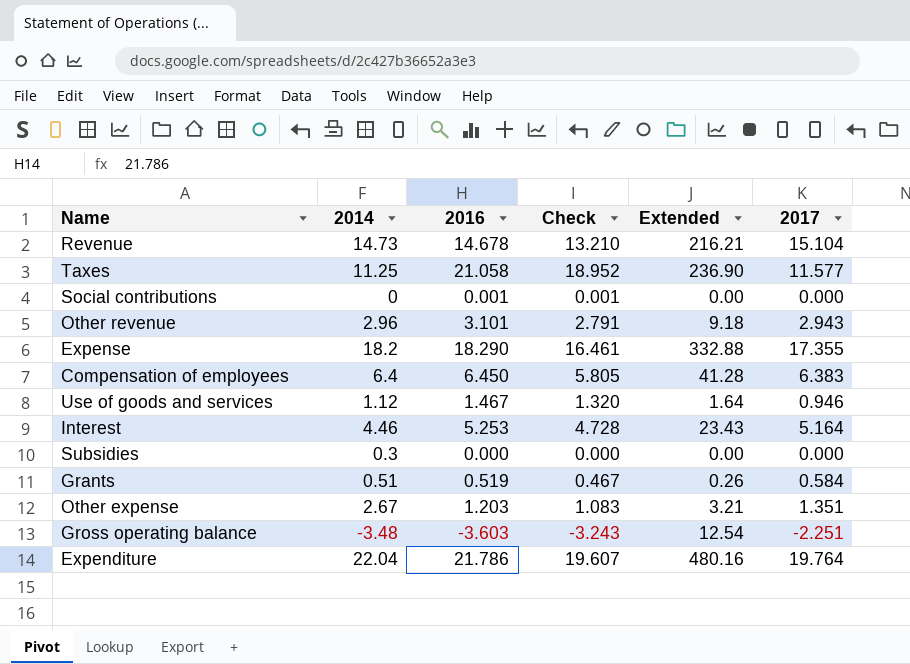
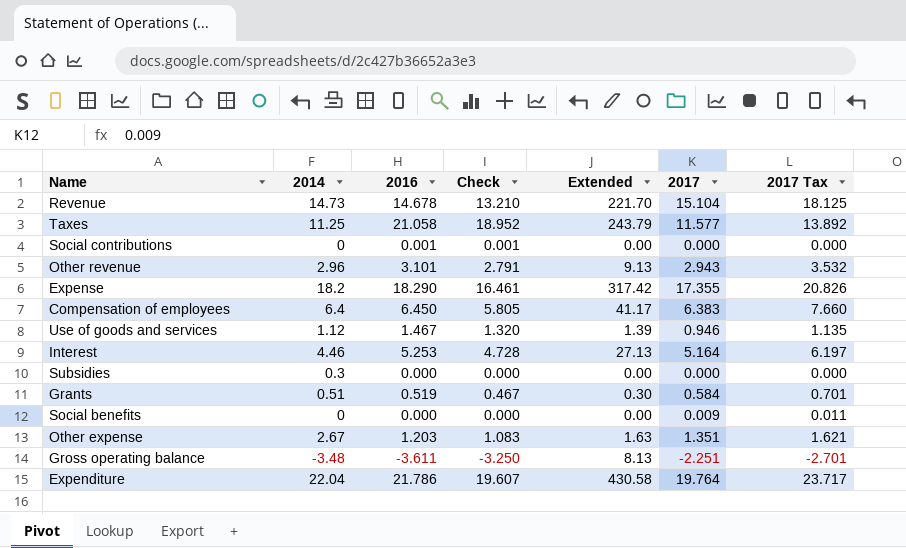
column Extended | formula: [2014] * [2016] -> [2016] * [2017]
column 2017 Tax | formula: none -> [2017] * 1.2
row Social benefits: none -> 0 | 0.000 | 0.000 | 0.00 | 0.009 | 0.011
Gross operating balance | 2016: -3.603 -> -3.611
Gross operating balance | Check: -3.243 -> -3.250

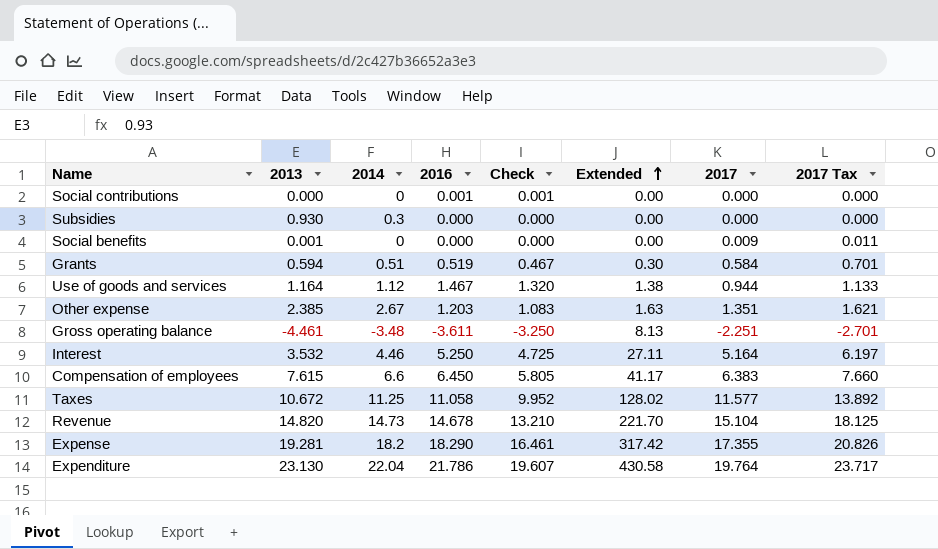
row order: none -> Extended ascending
column 2013 | position: none -> 2
row Other revenue: 2.96 | 3.101 | 2.791 | 9.13 | 2.943 | 3.532 -> none
Use of goods and services | Extended: 1.39 -> 1.38
Use of goods and services | 2017: 0.946 -> 0.944
Use of goods and services | 2017 Tax: 1.135 -> 1.133
Interest | 2016: 5.253 -> 5.250
Interest | Check: 4.728 -> 4.725
Interest | Extended: 27.13 -> 27.11
Compensation of employees | 2014: 6.4 -> 6.6
Taxes | 2016: 21.058 -> 11.058
Taxes | Check: 18.952 -> 9.952
Taxes | Extended: 243.79 -> 128.02

